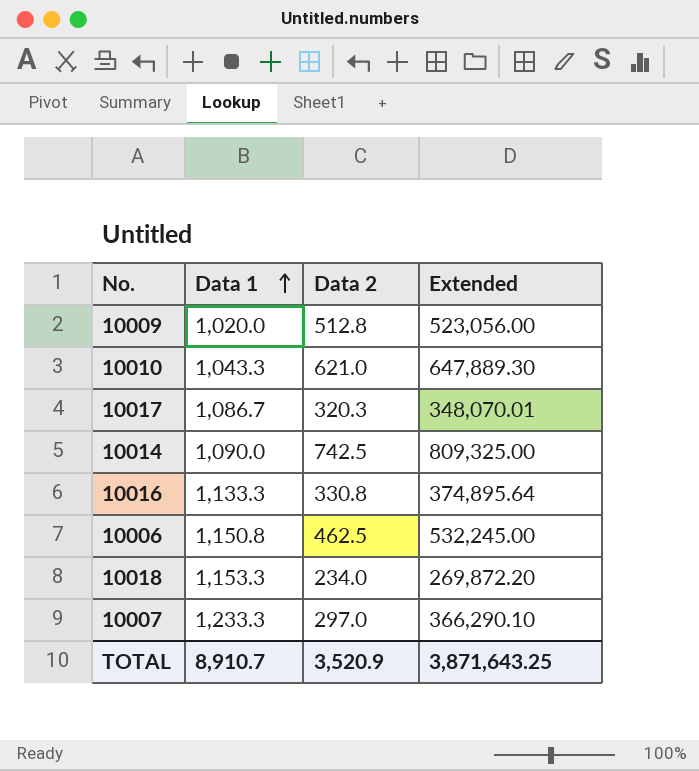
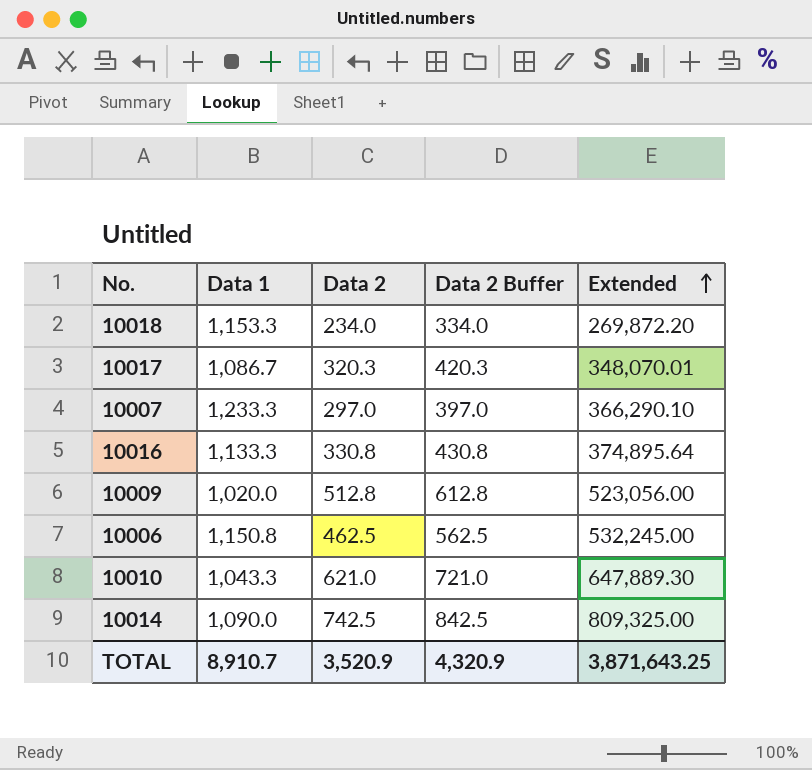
row order: Data 1 ascending -> Extended ascending
column Data 2 Buffer | formula: none -> [Data 2] + 100

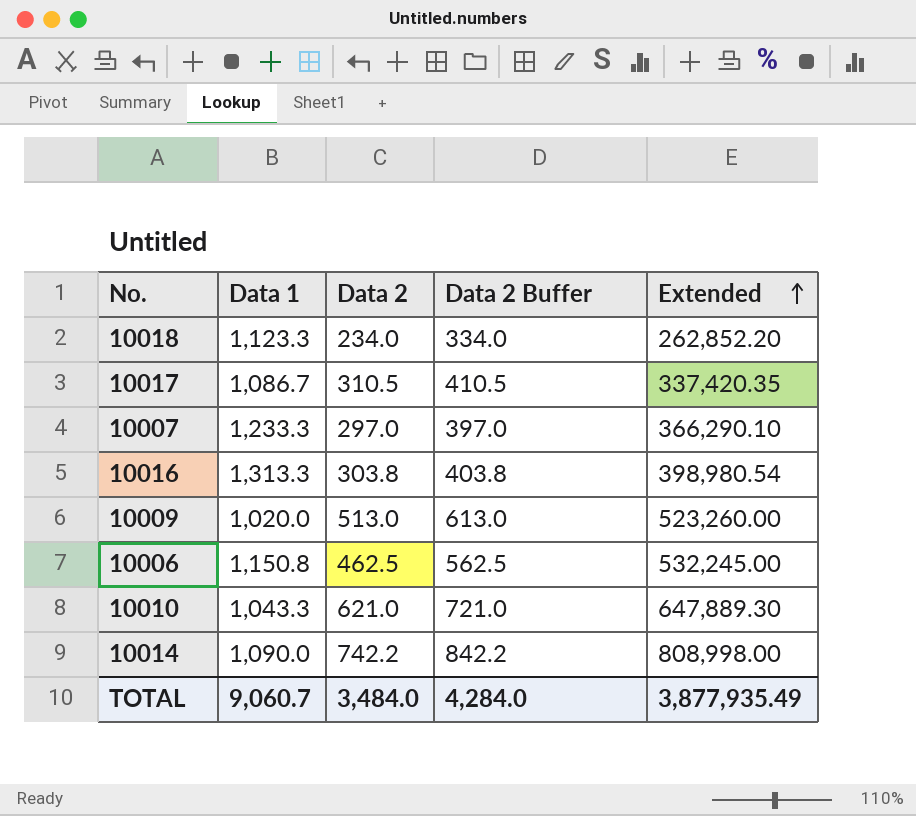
10018 | Data 1: 1,153.3 -> 1,123.3
10018 | Extended: 269,872.20 -> 262,852.20
10017 | Data 2: 320.3 -> 310.5
10017 | Data 2 Buffer: 420.3 -> 410.5
10017 | Extended: 348,070.01 -> 337,420.35
10016 | Data 1: 1,133.3 -> 1,313.3
10016 | Data 2: 330.8 -> 303.8
10016 | Data 2 Buffer: 430.8 -> 403.8
10016 | Extended: 374,895.64 -> 398,980.54
10009 | Data 2: 512.8 -> 513.0
10009 | Data 2 Buffer: 612.8 -> 613.0
10009 | Extended: 523,056.00 -> 523,260.00
10014 | Data 2: 742.5 -> 742.2
10014 | Data 2 Buffer: 842.5 -> 842.2
10014 | Extended: 809,325.00 -> 808,998.00
TOTAL | Data 1: 8,910.7 -> 9,060.7
TOTAL | Data 2: 3,520.9 -> 3,484.0
TOTAL | Data 2 Buffer: 4,320.9 -> 4,284.0
TOTAL | Extended: 3,871,643.25 -> 3,877,935.49

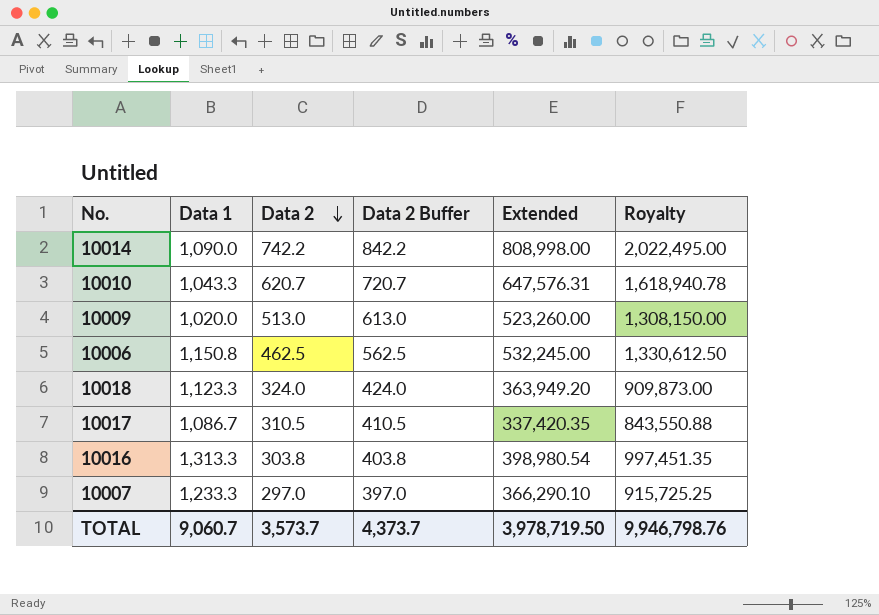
row order: Extended ascending -> Data 2 descending
column Royalty | formula: none -> [Extended] * 2.5
10010 | Data 2: 621.0 -> 620.7
10010 | Data 2 Buffer: 721.0 -> 720.7
10010 | Extended: 647,889.30 -> 647,576.31
10018 | Data 2: 234.0 -> 324.0
10018 | Data 2 Buffer: 334.0 -> 424.0
10018 | Extended: 262,852.20 -> 363,949.20
TOTAL | Data 2: 3,484.0 -> 3,573.7
TOTAL | Data 2 Buffer: 4,284.0 -> 4,373.7
TOTAL | Extended: 3,877,935.49 -> 3,978,719.50

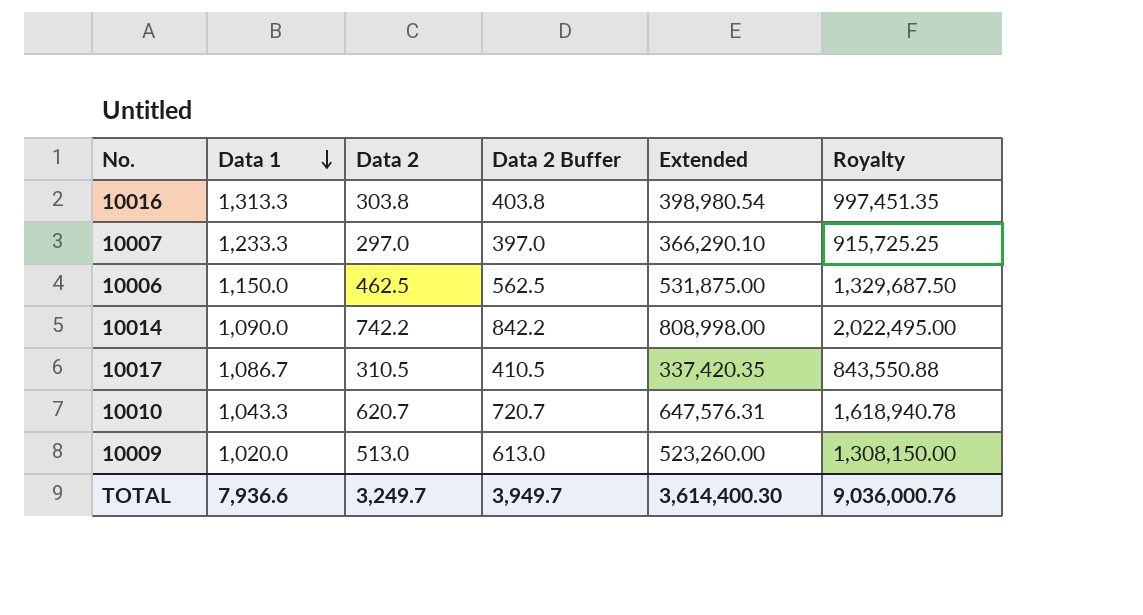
row order: Data 2 descending -> Data 1 descending
row 10018: 1,123.3 | 324.0 | 424.0 | 363,949.20 | 909,873.00 -> none
10006 | Data 1: 1,150.8 -> 1,150.0
10006 | Extended: 532,245.00 -> 531,875.00
10006 | Royalty: 1,330,612.50 -> 1,329,687.50
TOTAL | Data 1: 9,060.7 -> 7,936.6
TOTAL | Data 2: 3,573.7 -> 3,249.7
TOTAL | Data 2 Buffer: 4,373.7 -> 3,949.7
TOTAL | Extended: 3,978,719.50 -> 3,614,400.30
TOTAL | Royalty: 9,946,798.76 -> 9,036,000.76

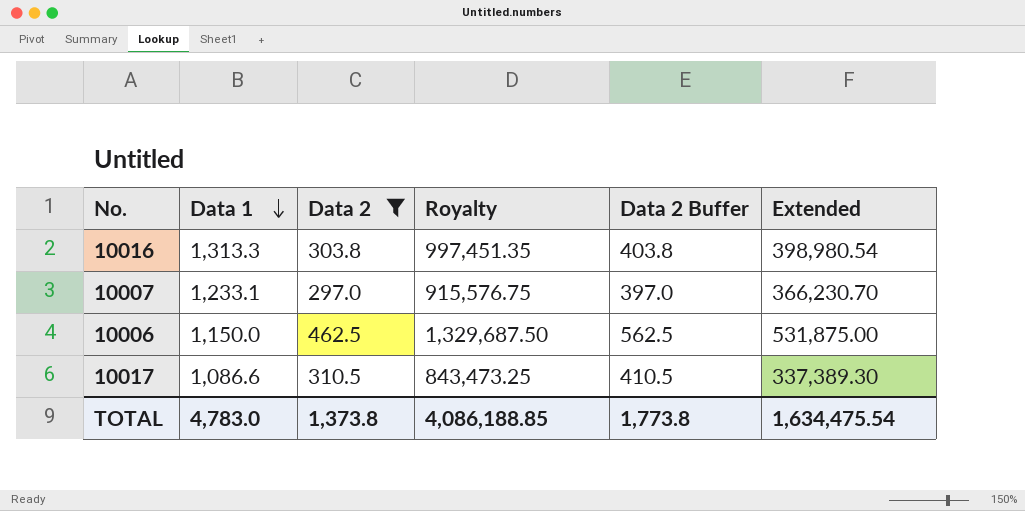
filter: none -> Data 2 <= 462.5
column Royalty | position: 6 -> 4
10007 | Data 1: 1,233.3 -> 1,233.1
10007 | Royalty: 915,725.25 -> 915,576.75
10007 | Extended: 366,290.10 -> 366,230.70
10017 | Data 1: 1,086.7 -> 1,086.6
10017 | Royalty: 843,550.88 -> 843,473.25
10017 | Extended: 337,420.35 -> 337,389.30
TOTAL | Data 1: 7,936.6 -> 4,783.0
TOTAL | Data 2: 3,249.7 -> 1,373.8
TOTAL | Royalty: 9,036,000.76 -> 4,086,188.85
TOTAL | Data 2 Buffer: 3,949.7 -> 1,773.8
TOTAL | Extended: 3,614,400.30 -> 1,634,475.54

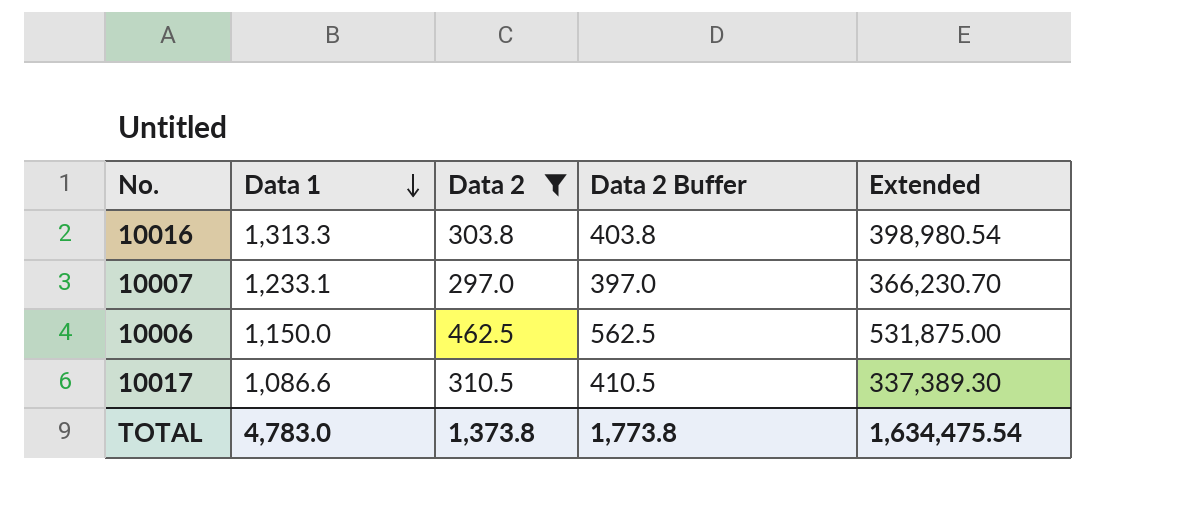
column Royalty | formula: [Extended] * 2.5 -> none

